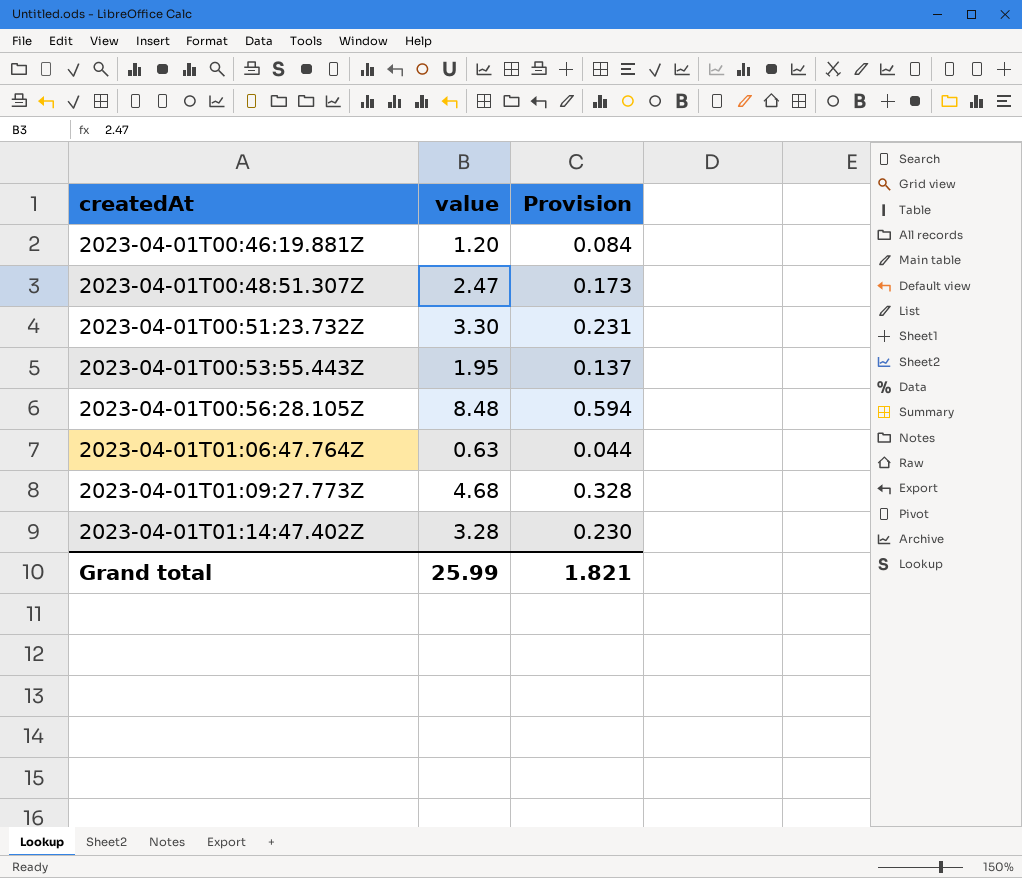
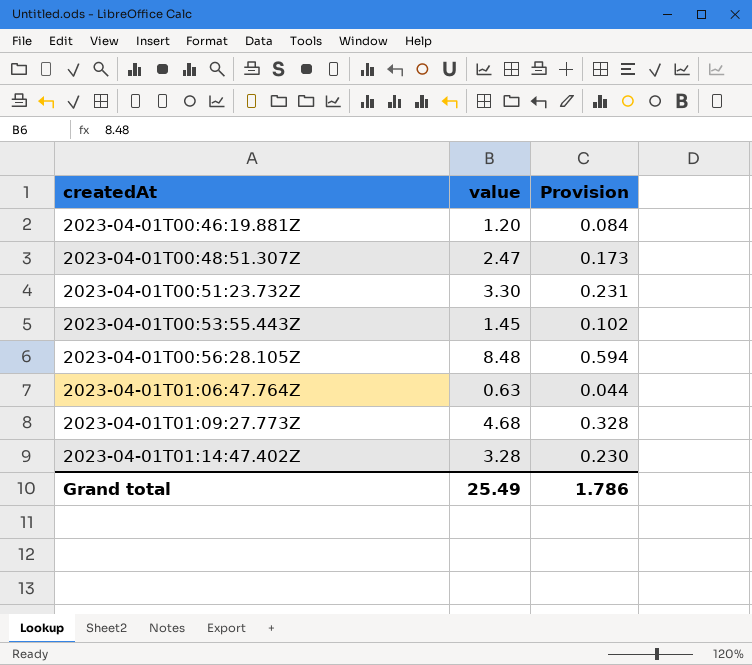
2023-04-01T00:53:55.443Z | value: 1.95 -> 1.45
2023-04-01T00:53:55.443Z | Provision: 0.137 -> 0.102
Grand total | value: 25.99 -> 25.49
Grand total | Provision: 1.821 -> 1.786

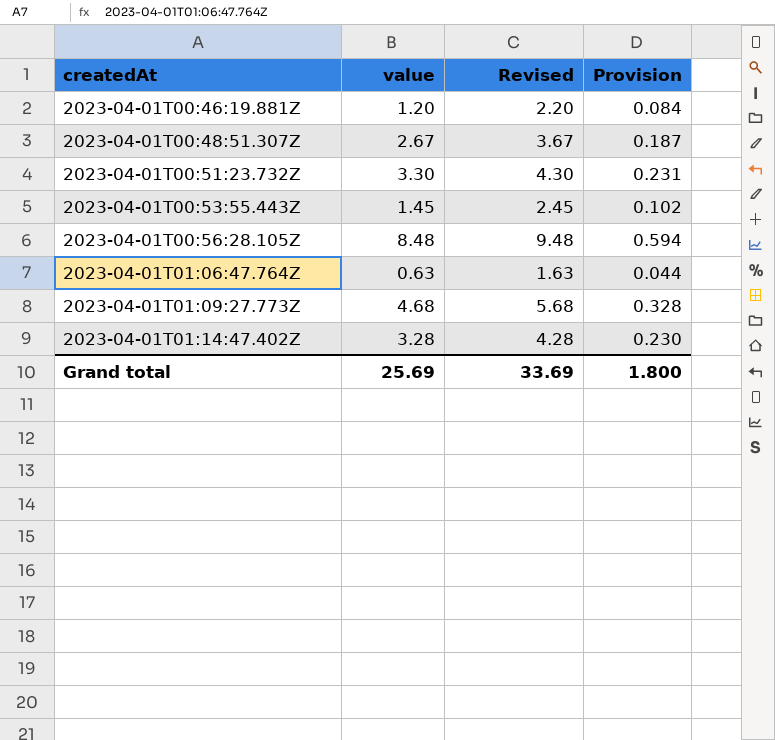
column Revised | formula: none -> [value] + 1
2023-04-01T00:48:51.307Z | value: 2.47 -> 2.67
2023-04-01T00:48:51.307Z | Provision: 0.173 -> 0.187
Grand total | value: 25.49 -> 25.69
Grand total | Provision: 1.786 -> 1.800

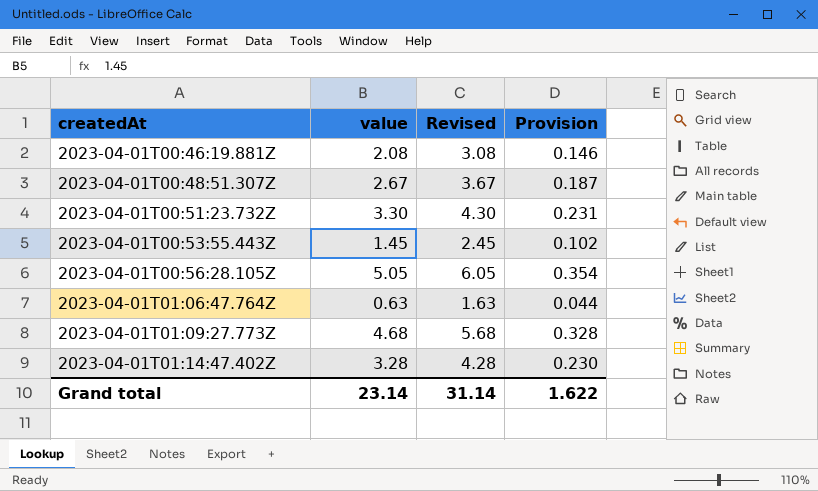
2023-04-01T00:46:19.881Z | value: 1.20 -> 2.08
2023-04-01T00:46:19.881Z | Revised: 2.20 -> 3.08
2023-04-01T00:46:19.881Z | Provision: 0.084 -> 0.146
2023-04-01T00:56:28.105Z | value: 8.48 -> 5.05
2023-04-01T00:56:28.105Z | Revised: 9.48 -> 6.05
2023-04-01T00:56:28.105Z | Provision: 0.594 -> 0.354
Grand total | value: 25.69 -> 23.14
Grand total | Revised: 33.69 -> 31.14
Grand total | Provision: 1.800 -> 1.622

